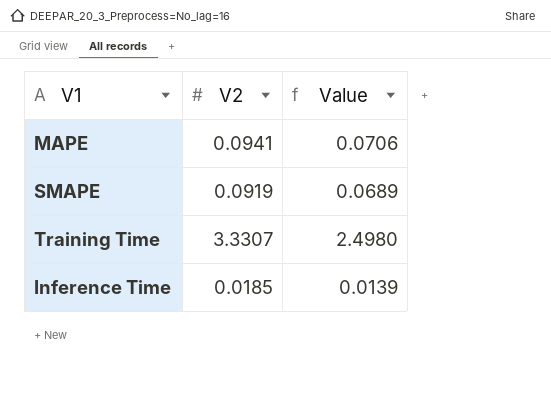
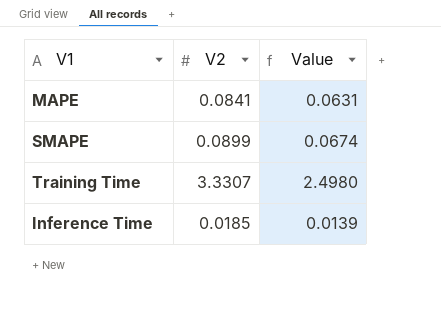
MAPE | V2: 0.0941 -> 0.0841
MAPE | Value: 0.0706 -> 0.0631
SMAPE | V2: 0.0919 -> 0.0899
SMAPE | Value: 0.0689 -> 0.0674

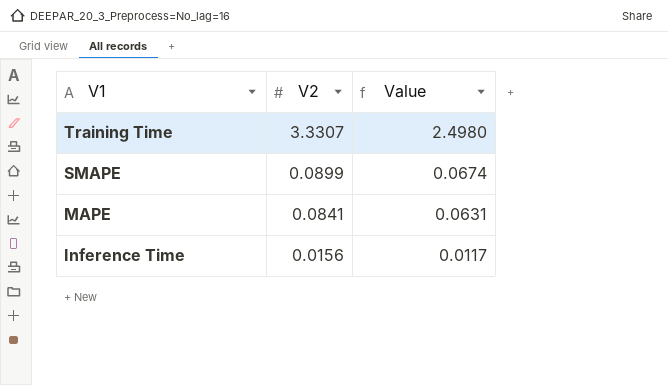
row order: none -> V1 descending
Inference Time | V2: 0.0185 -> 0.0156
Inference Time | Value: 0.0139 -> 0.0117

